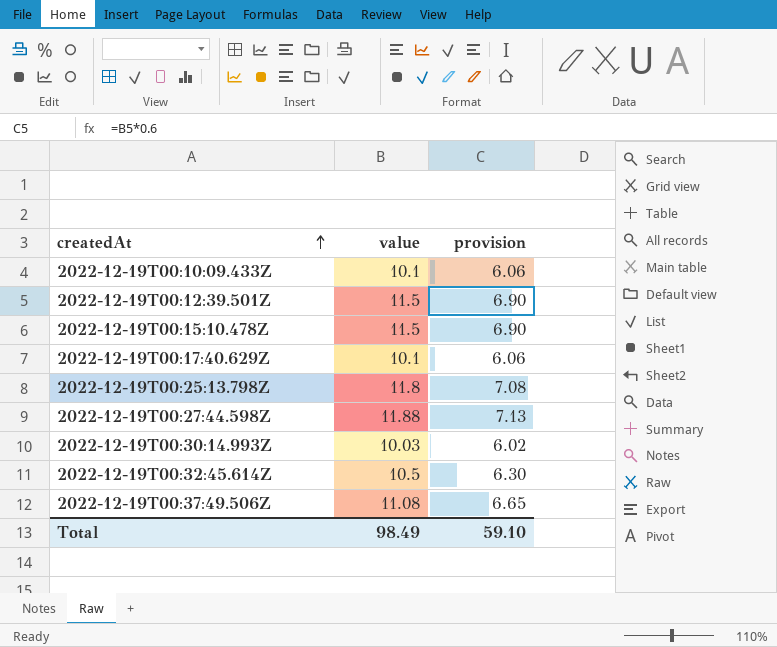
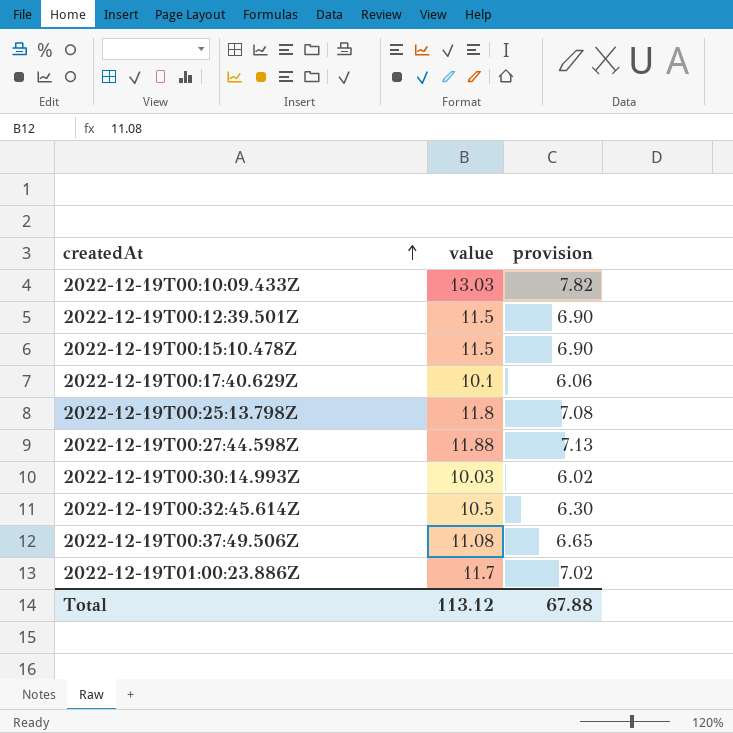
2022-12-19T00:10:09.433Z | value: 10.1 -> 13.03
2022-12-19T00:10:09.433Z | provision: 6.06 -> 7.82
row 2022-12-19T01:00:23.886Z: none -> 11.7 | 7.02
Total | value: 98.49 -> 113.12
Total | provision: 59.10 -> 67.88

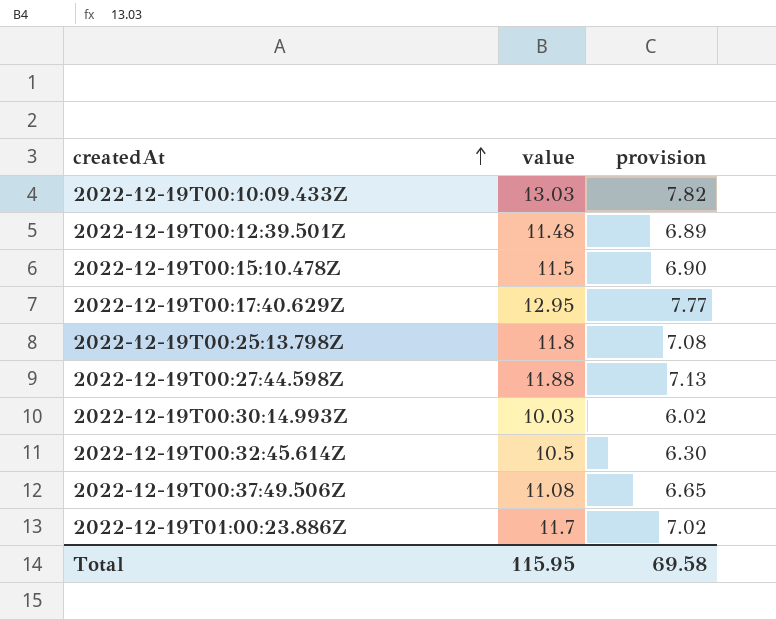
2022-12-19T00:12:39.501Z | value: 11.5 -> 11.48
2022-12-19T00:12:39.501Z | provision: 6.90 -> 6.89
2022-12-19T00:17:40.629Z | value: 10.1 -> 12.95
2022-12-19T00:17:40.629Z | provision: 6.06 -> 7.77
Total | value: 113.12 -> 115.95
Total | provision: 67.88 -> 69.58

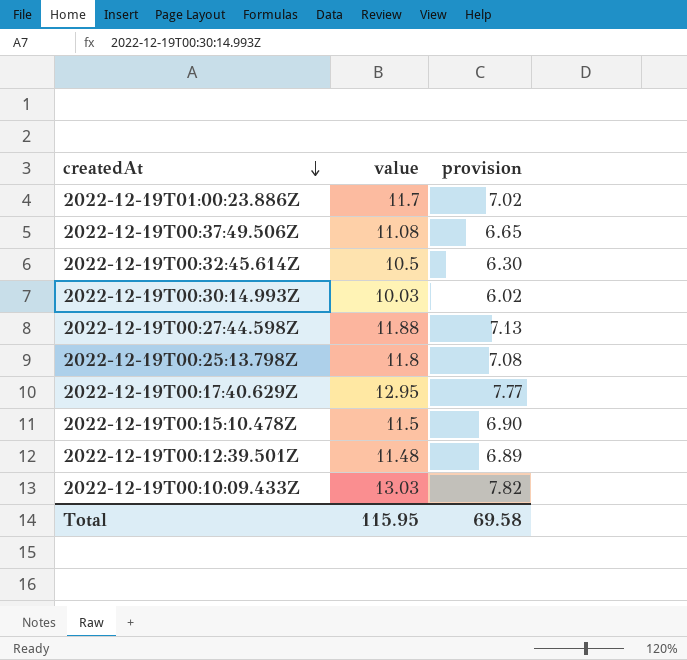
row order: createdAt ascending -> createdAt descending

